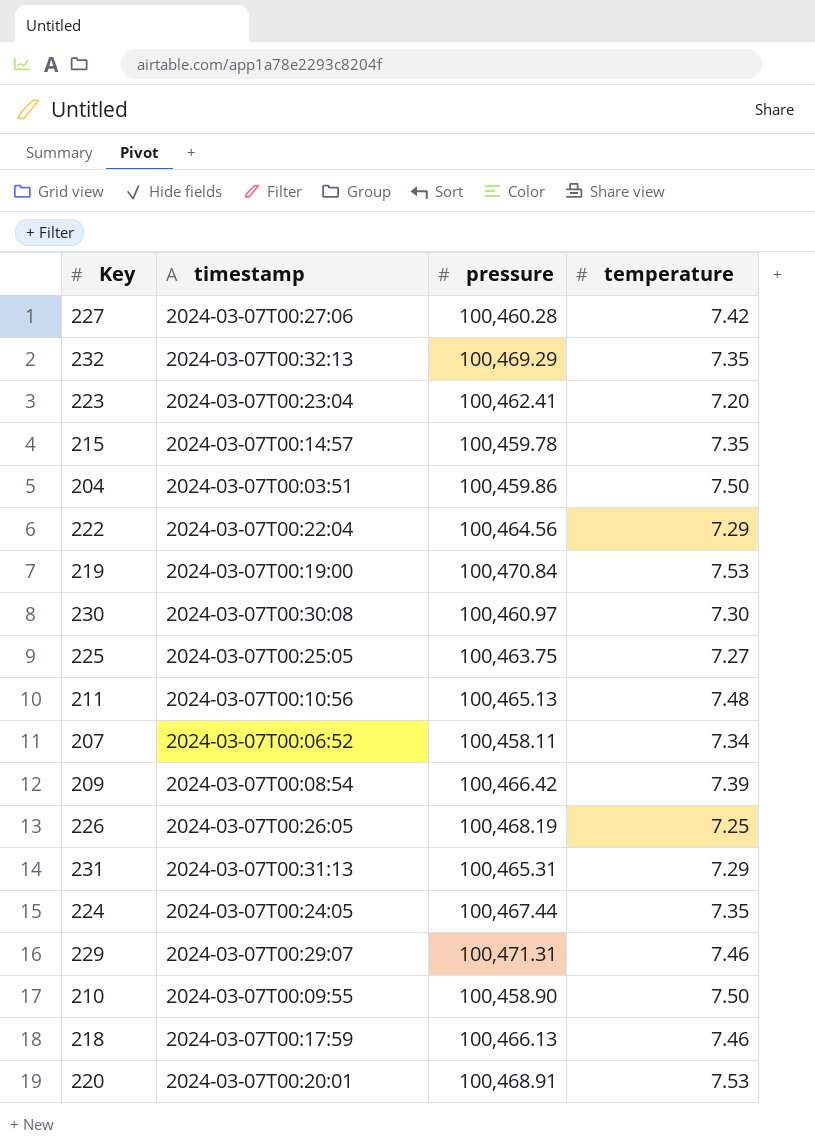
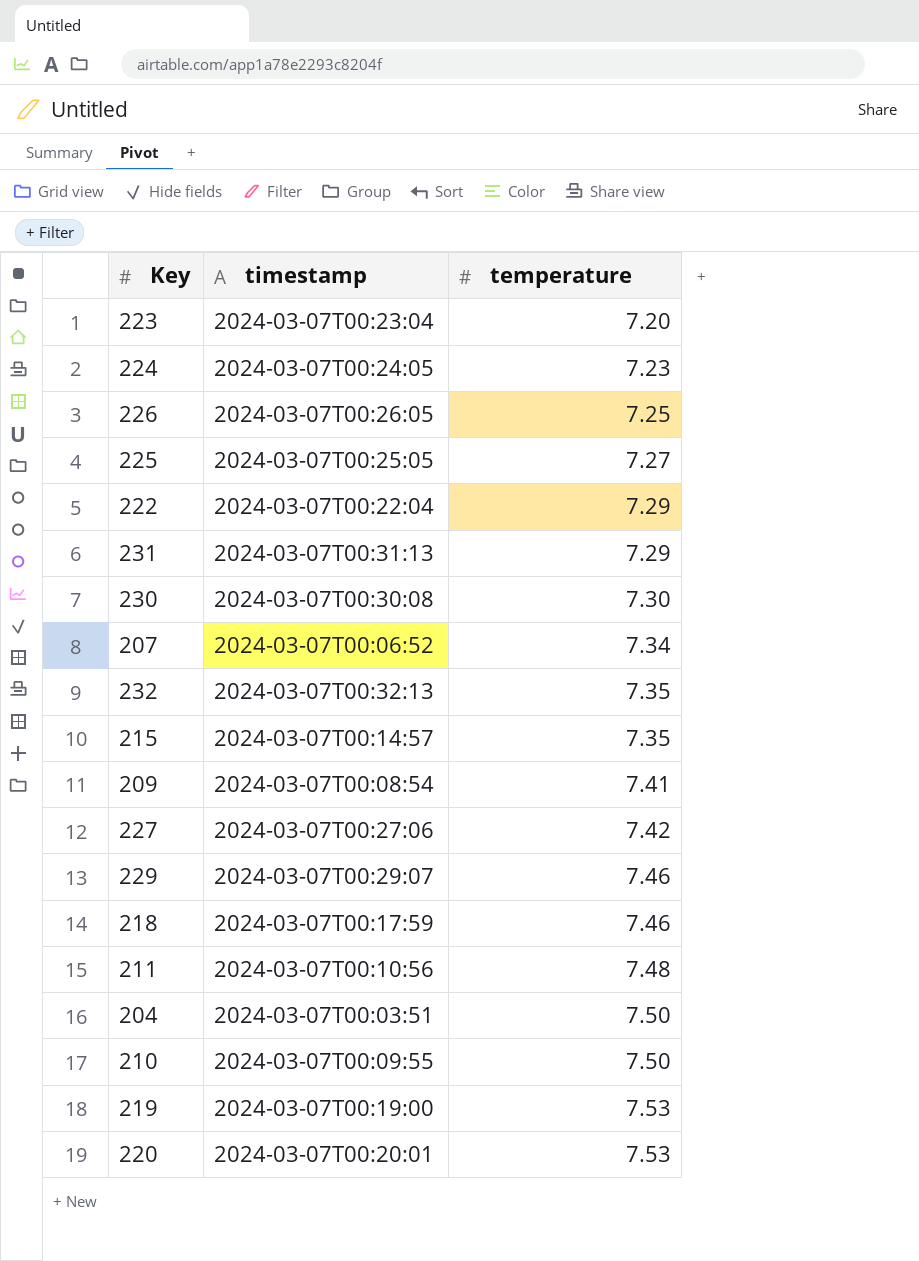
row order: none -> temperature ascending
column pressure | position: 3 -> none
224 | temperature: 7.35 -> 7.23
209 | temperature: 7.39 -> 7.41

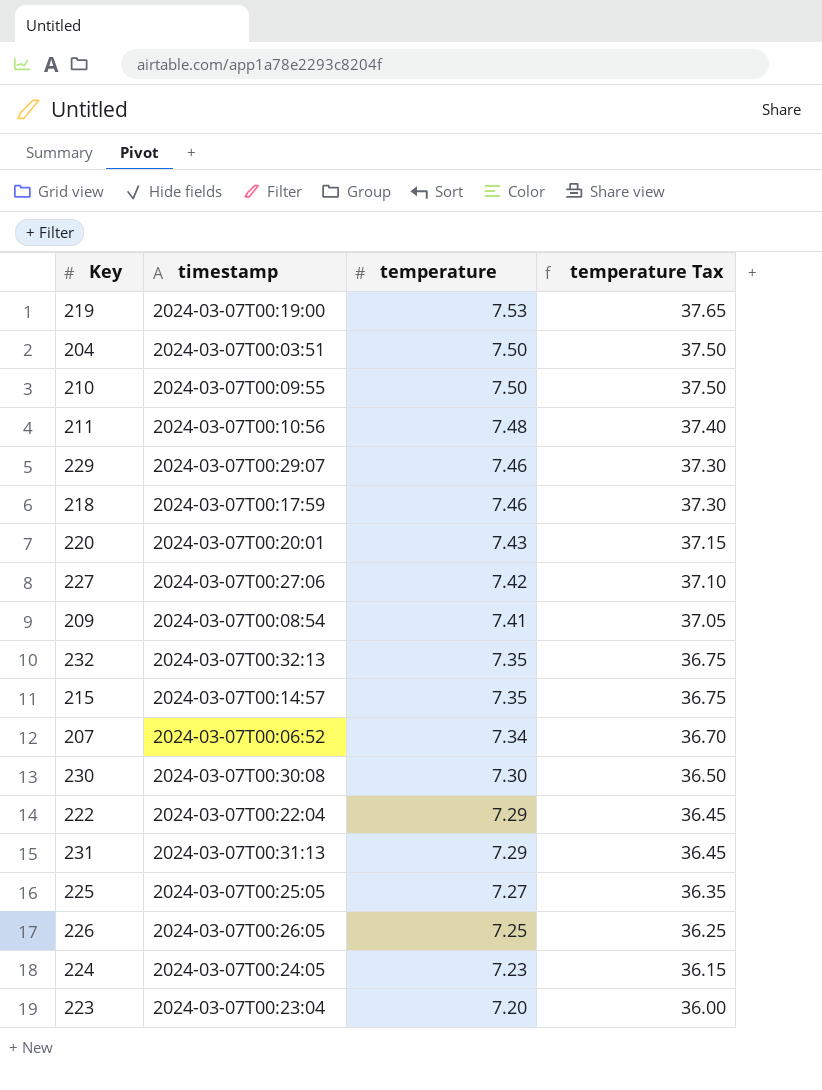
row order: temperature ascending -> temperature descending
column temperature Tax | formula: none -> [temperature] * 5
220 | temperature: 7.53 -> 7.43

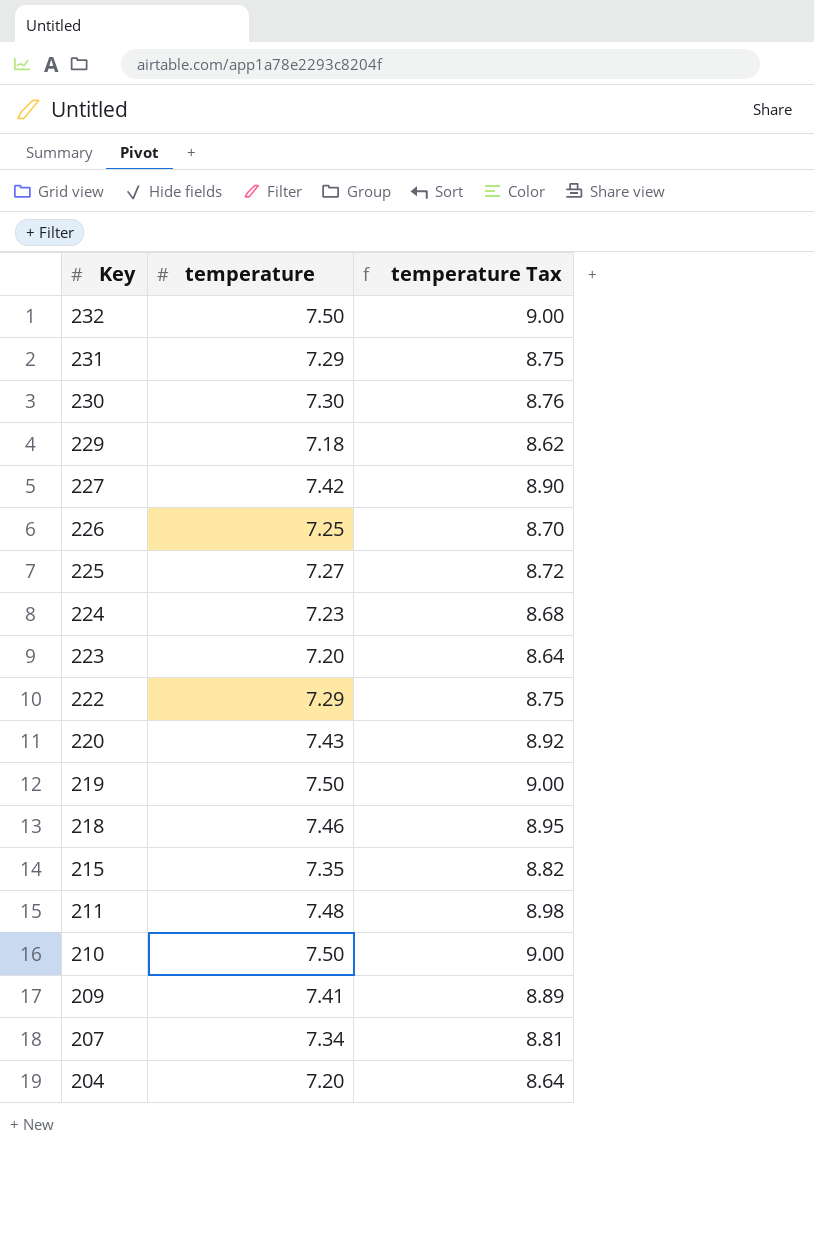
row order: temperature descending -> Key descending
column timestamp | position: 2 -> none
column temperature Tax | formula: [temperature] * 5 -> [temperature] * 1.2
232 | temperature: 7.35 -> 7.50
229 | temperature: 7.46 -> 7.18
219 | temperature: 7.53 -> 7.50
204 | temperature: 7.50 -> 7.20

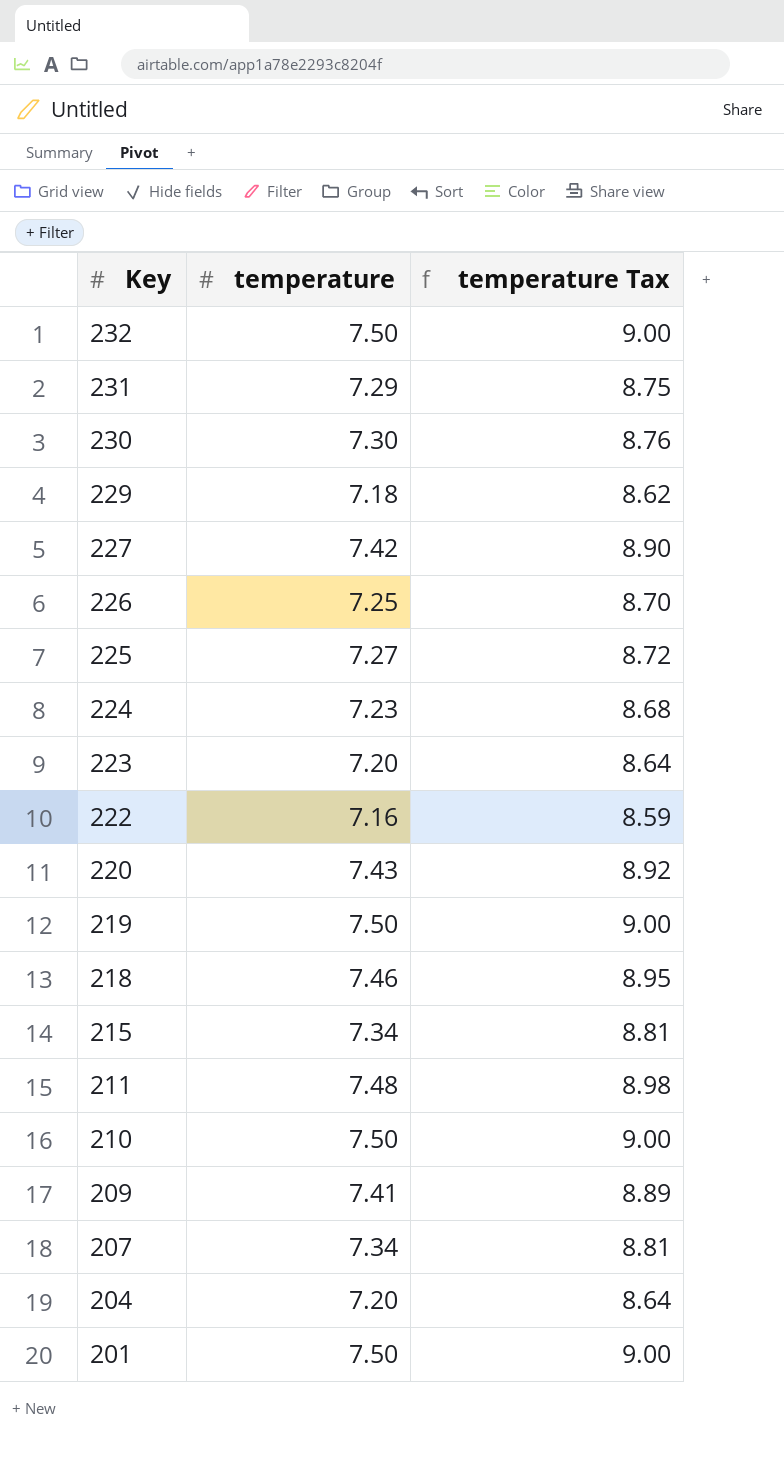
222 | temperature: 7.29 -> 7.16
222 | temperature Tax: 8.75 -> 8.59
215 | temperature: 7.35 -> 7.34
215 | temperature Tax: 8.82 -> 8.81
row 201: none -> 7.50 | 9.00

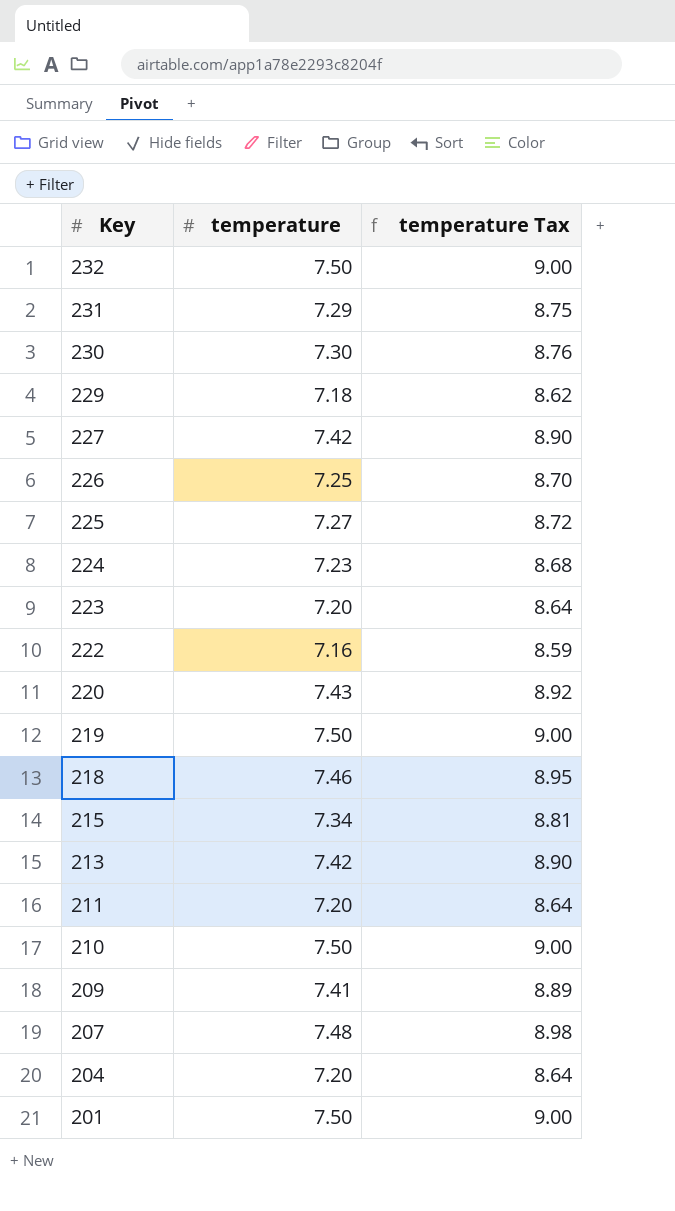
row 213: none -> 7.42 | 8.90
211 | temperature: 7.48 -> 7.20
211 | temperature Tax: 8.98 -> 8.64
207 | temperature: 7.34 -> 7.48
207 | temperature Tax: 8.81 -> 8.98

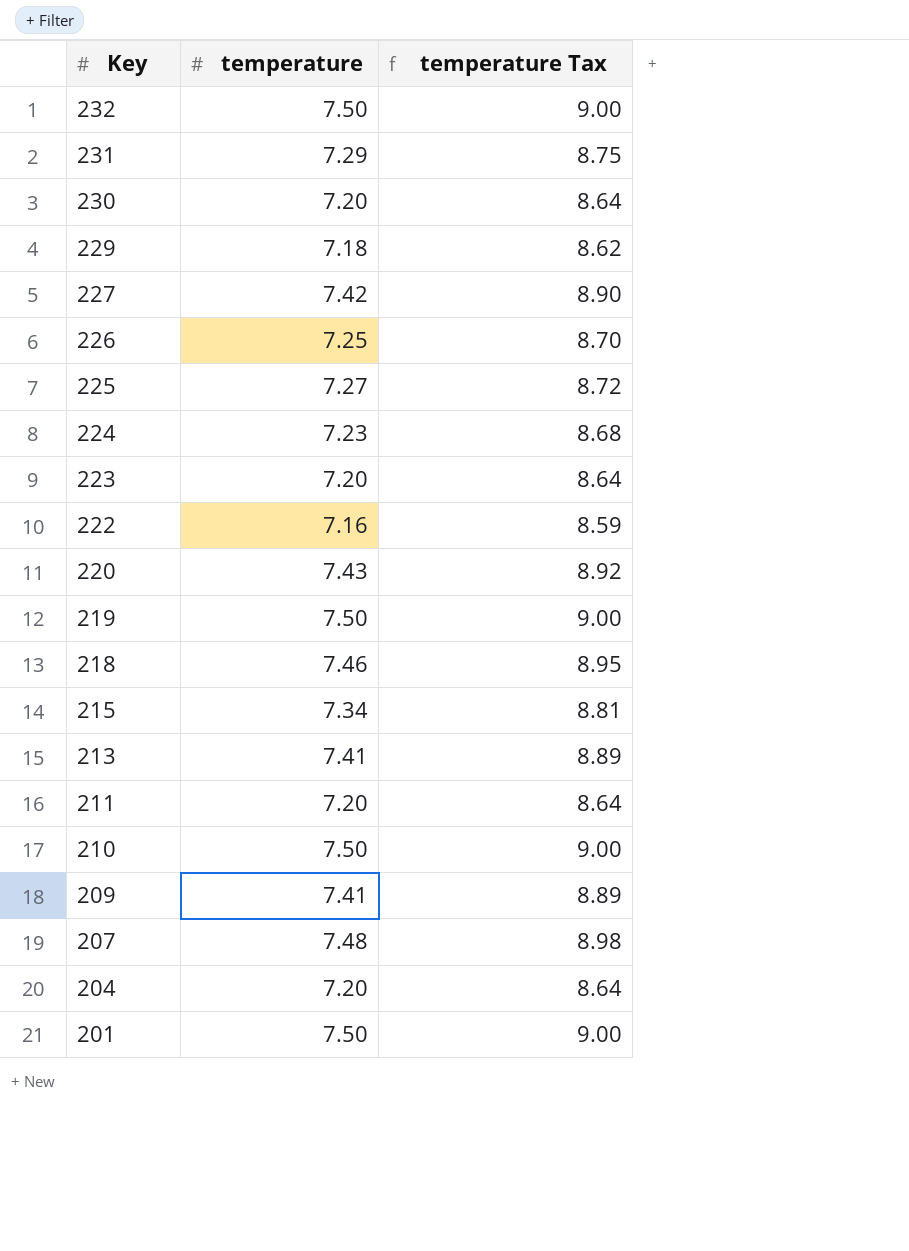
230 | temperature: 7.30 -> 7.20
230 | temperature Tax: 8.76 -> 8.64
213 | temperature: 7.42 -> 7.41
213 | temperature Tax: 8.90 -> 8.89

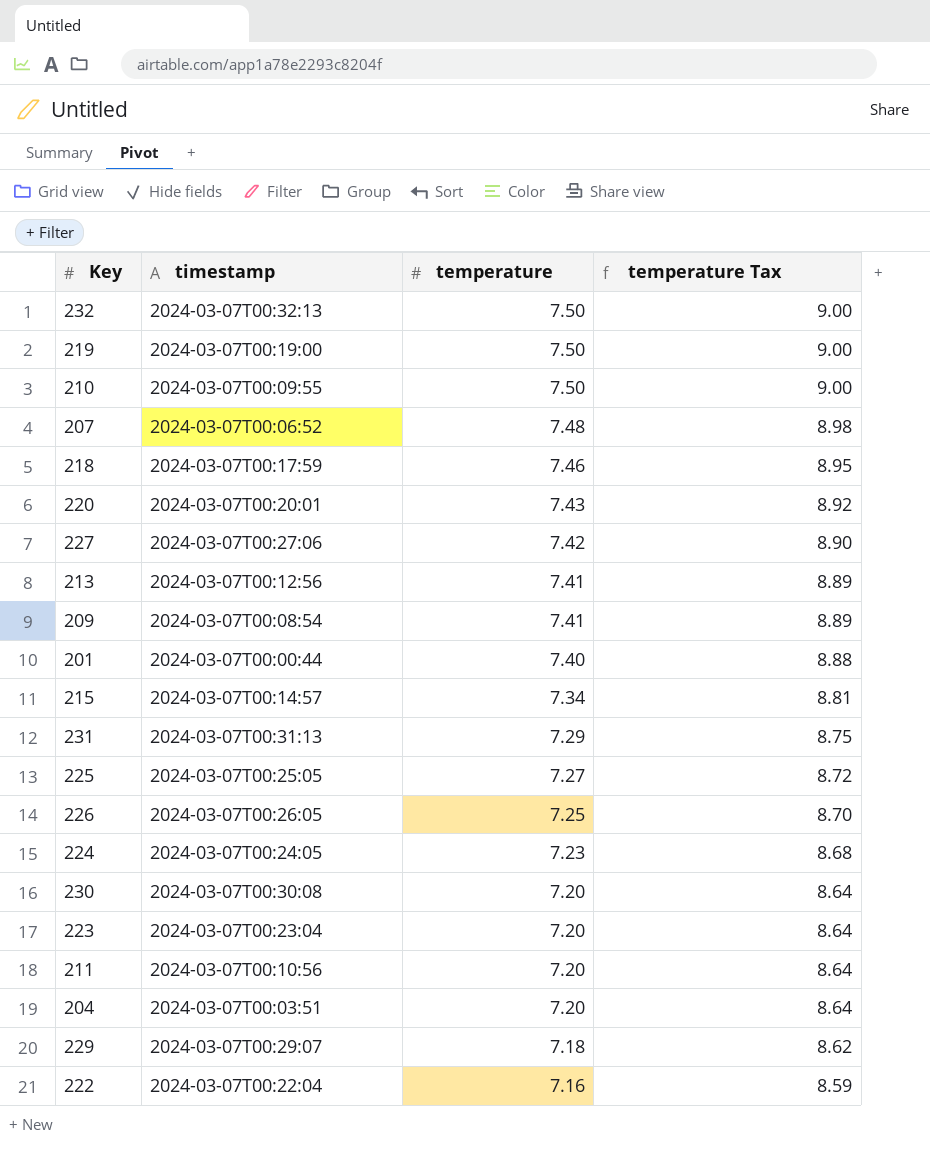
row order: Key descending -> temperature descending
column timestamp | position: none -> 2
201 | temperature: 7.50 -> 7.40
201 | temperature Tax: 9.00 -> 8.88

